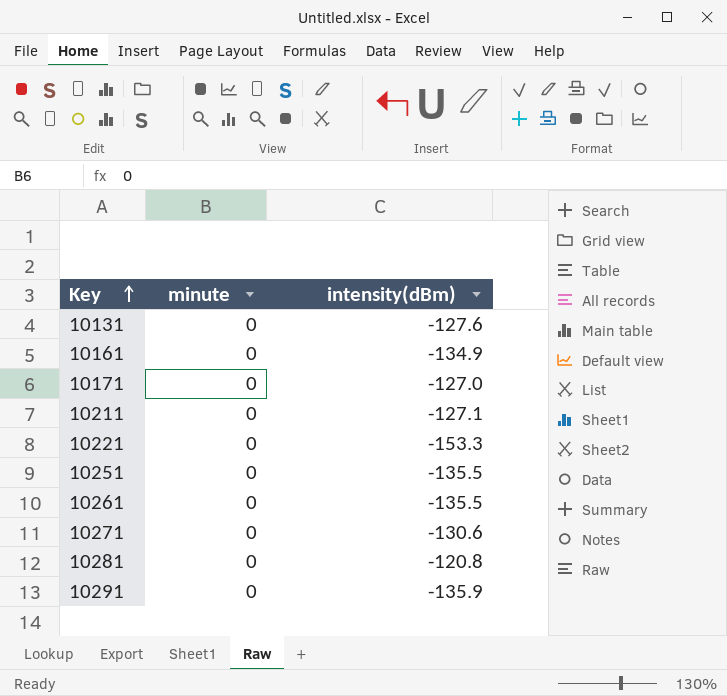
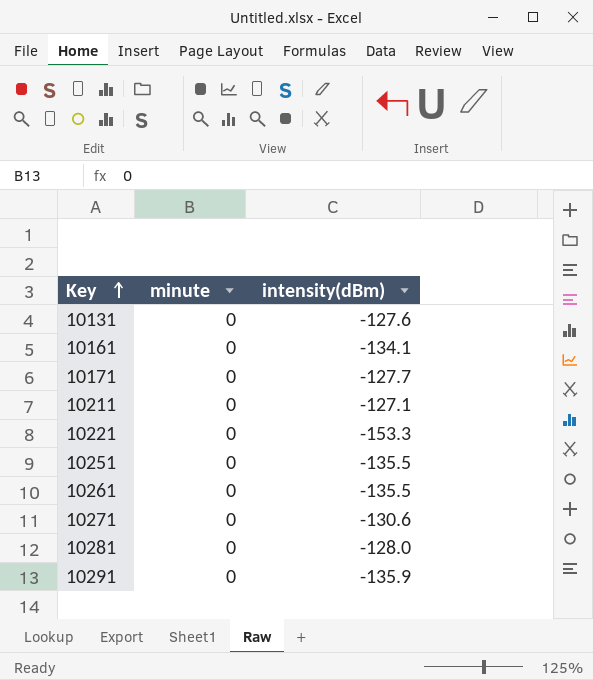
10161 | intensity(dBm): -134.9 -> -134.1
10171 | intensity(dBm): -127.0 -> -127.7
10281 | intensity(dBm): -120.8 -> -128.0

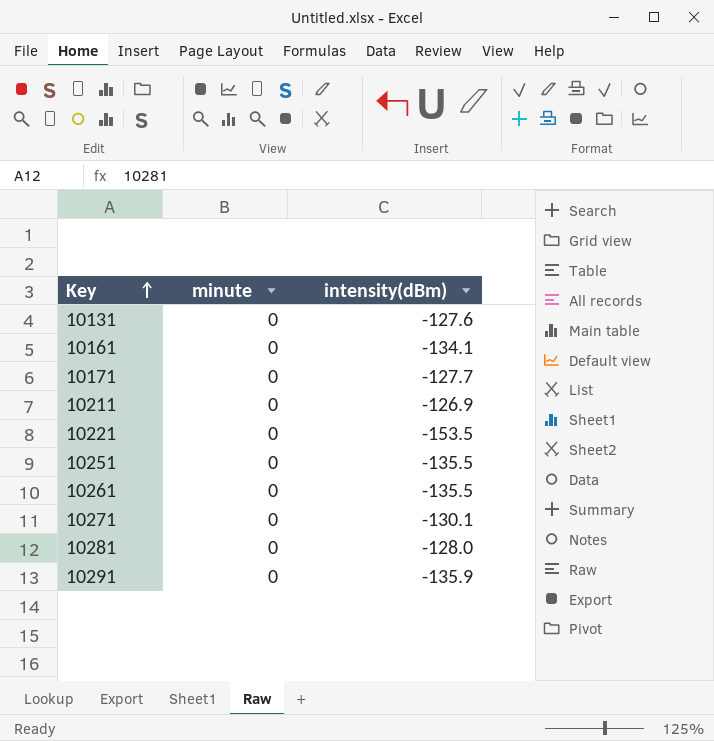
10211 | intensity(dBm): -127.1 -> -126.9
10221 | intensity(dBm): -153.3 -> -153.5
10271 | intensity(dBm): -130.6 -> -130.1

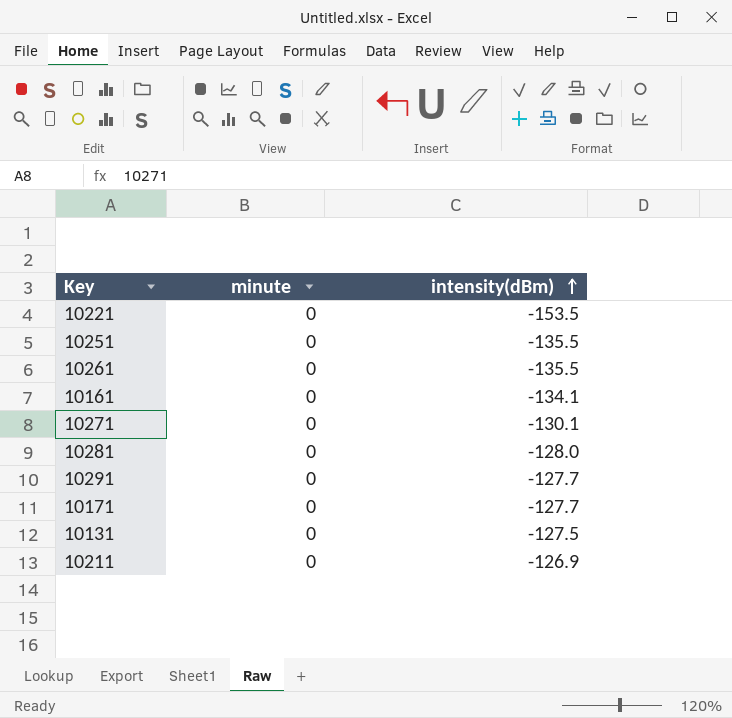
row order: Key ascending -> intensity(dBm) ascending
10291 | intensity(dBm): -135.9 -> -127.7
10131 | intensity(dBm): -127.6 -> -127.5

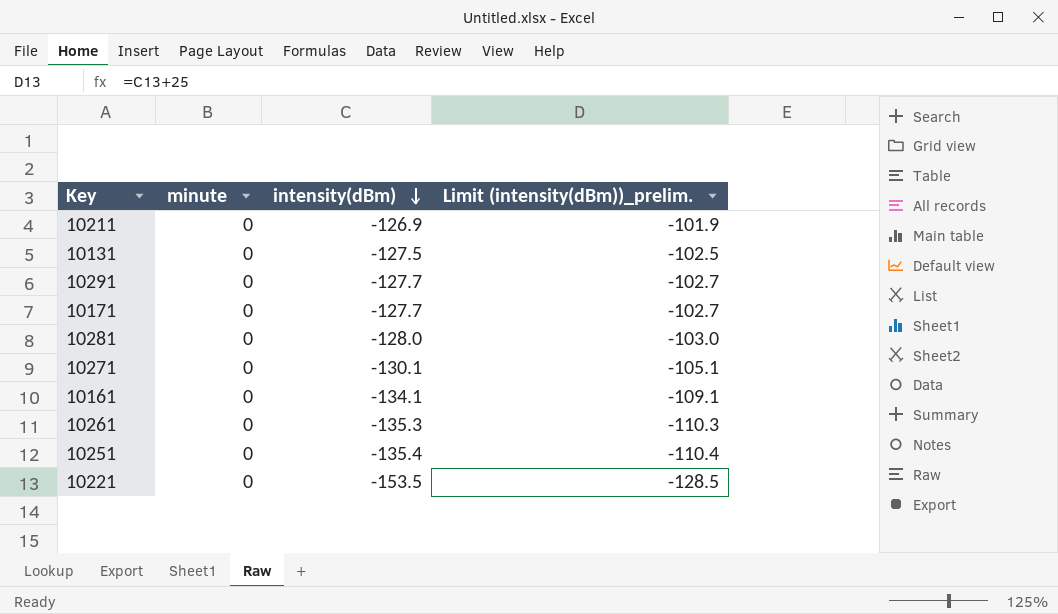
row order: intensity(dBm) ascending -> intensity(dBm) descending
column Limit (intensity(dBm))_prelim. | formula: none -> [intensity(dBm)] + 25
10261 | intensity(dBm): -135.5 -> -135.3
10251 | intensity(dBm): -135.5 -> -135.4

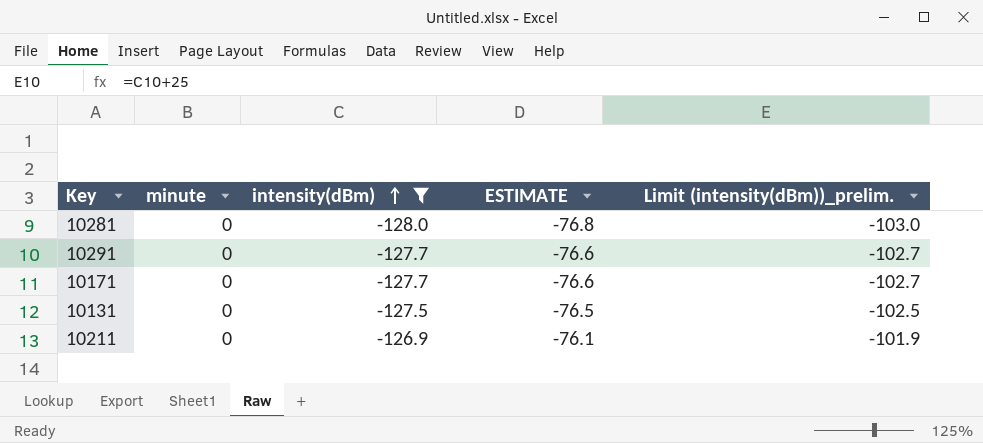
filter: none -> intensity(dBm) >= -128.0
row order: intensity(dBm) descending -> intensity(dBm) ascending
column ESTIMATE | formula: none -> [intensity(dBm)] * 0.6

